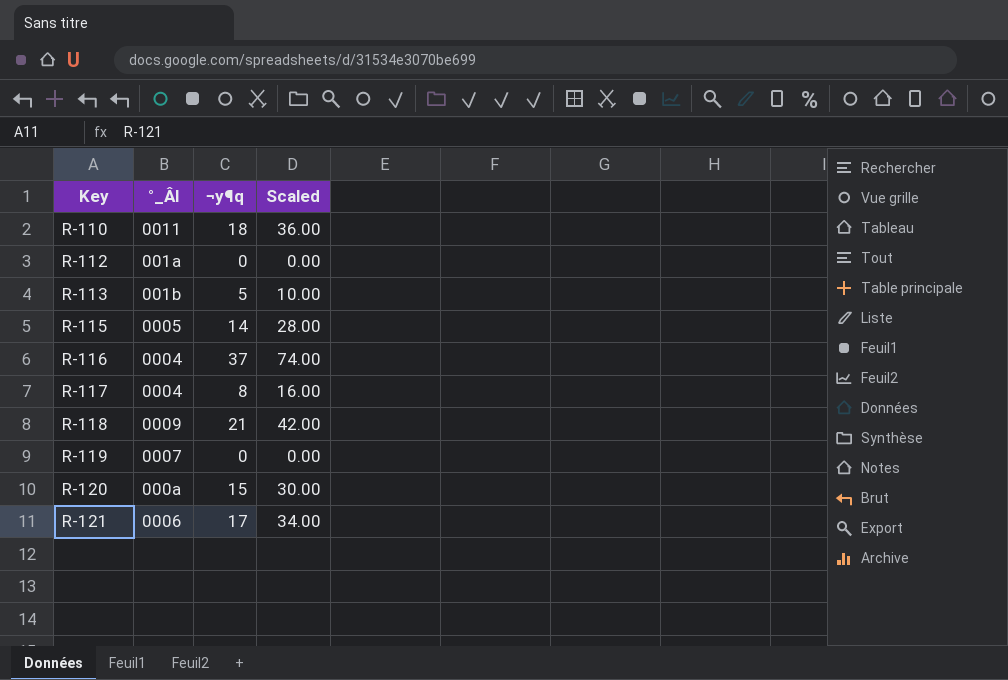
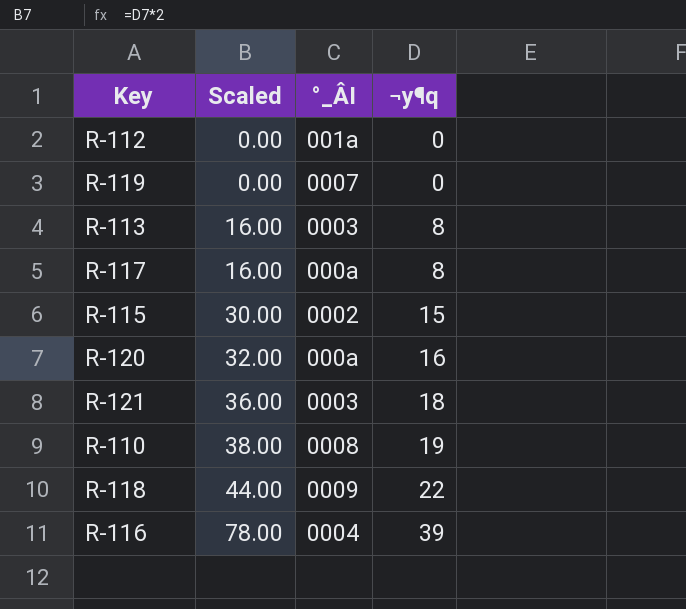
row order: Key ascending -> Scaled ascending
column Scaled | position: 4 -> 2
R-113 | Scaled: 10.00 -> 16.00
R-113 | °_ÂI: 001b -> 0003
R-113 | ¬y¶q: 5 -> 8
R-117 | °_ÂI: 0004 -> 000a
R-115 | Scaled: 28.00 -> 30.00
R-115 | °_ÂI: 0005 -> 0002
R-115 | ¬y¶q: 14 -> 15
R-120 | Scaled: 30.00 -> 32.00
R-120 | ¬y¶q: 15 -> 16
R-121 | Scaled: 34.00 -> 36.00
R-121 | °_ÂI: 0006 -> 0003
R-121 | ¬y¶q: 17 -> 18
R-110 | Scaled: 36.00 -> 38.00
R-110 | °_ÂI: 0011 -> 0008
R-110 | ¬y¶q: 18 -> 19
R-118 | Scaled: 42.00 -> 44.00
R-118 | ¬y¶q: 21 -> 22
R-116 | Scaled: 74.00 -> 78.00
R-116 | ¬y¶q: 37 -> 39

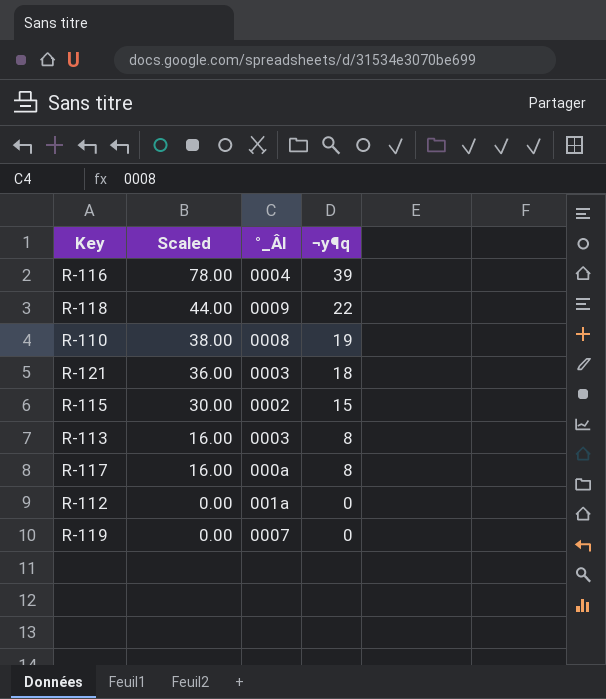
row order: Scaled ascending -> Scaled descending
row R-120: 32.00 | 000a | 16 -> none

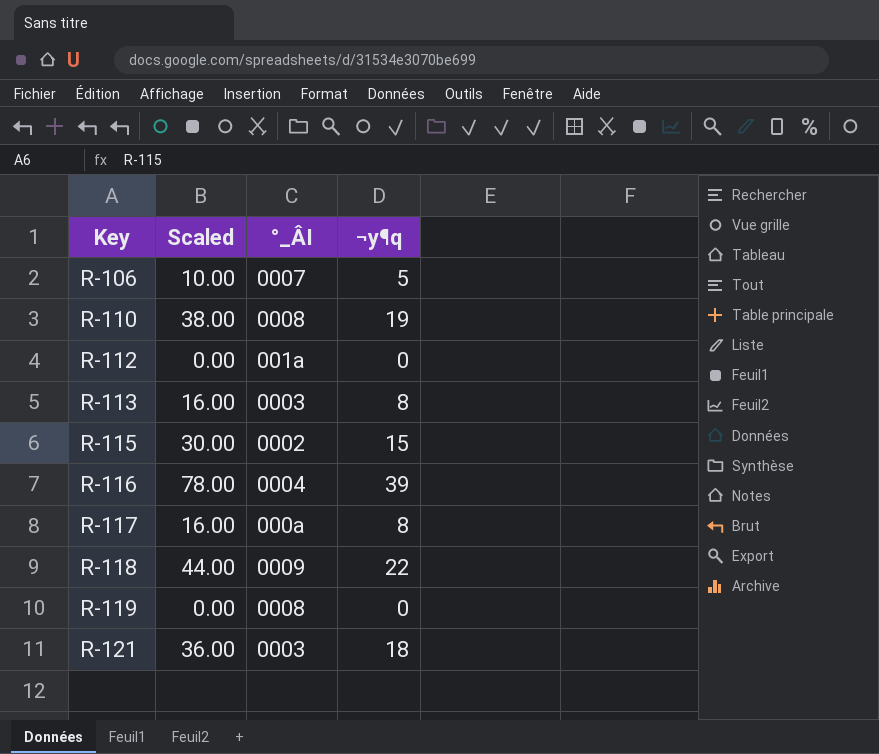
row order: Scaled descending -> Key ascending
row R-106: none -> 10.00 | 0007 | 5
R-119 | °_ÂI: 0007 -> 0008

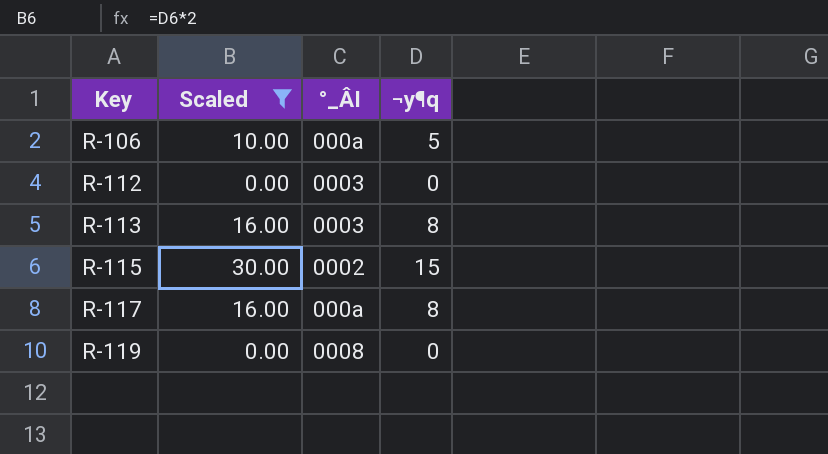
filter: none -> Scaled <= 30.00
R-106 | °_ÂI: 0007 -> 000a
R-112 | °_ÂI: 001a -> 0003

